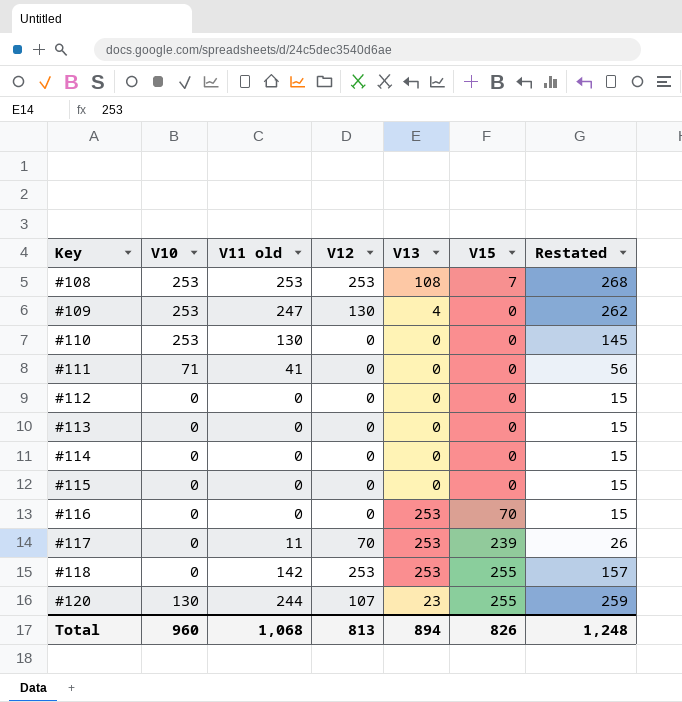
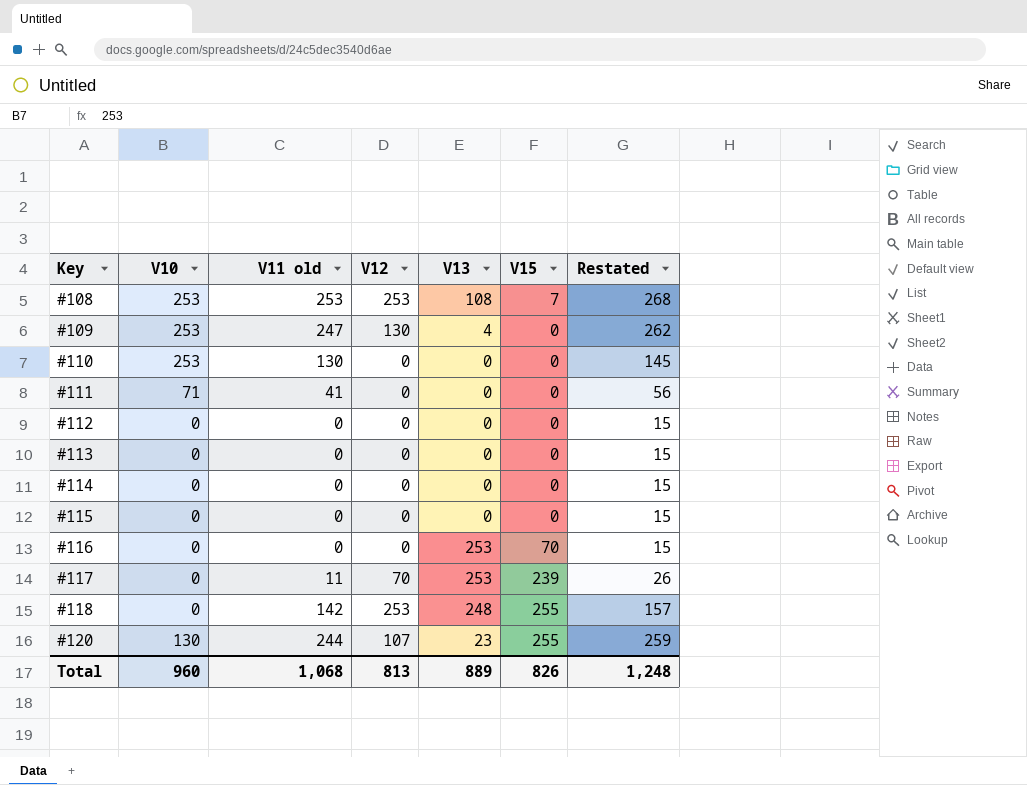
#118 | V13: 253 -> 248
Total | V13: 894 -> 889

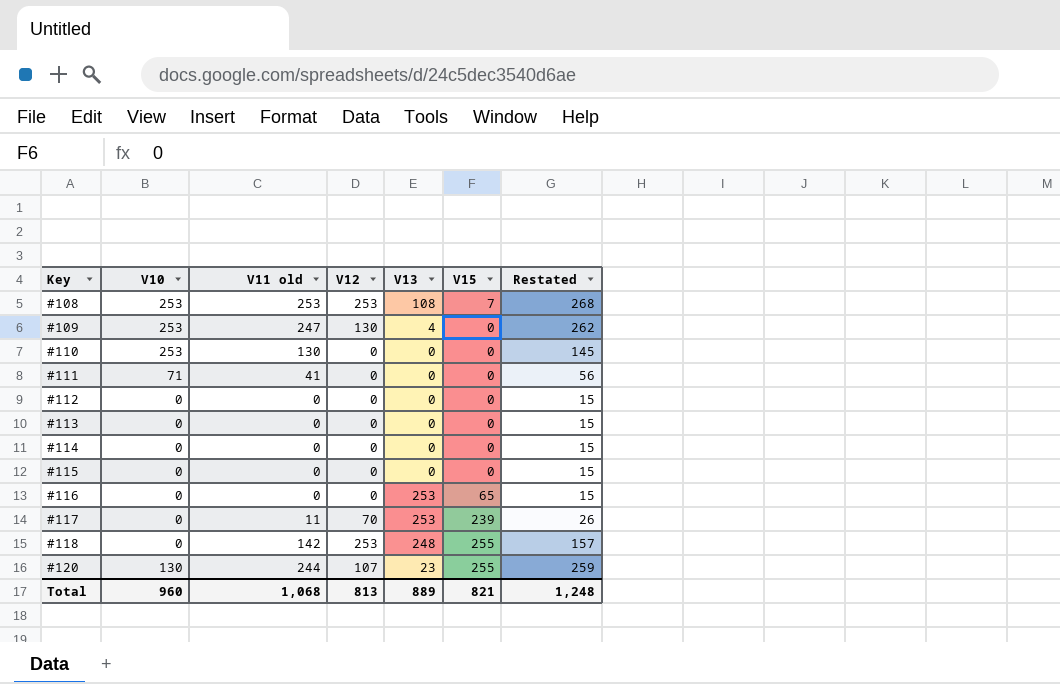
#116 | V15: 70 -> 65
Total | V15: 826 -> 821

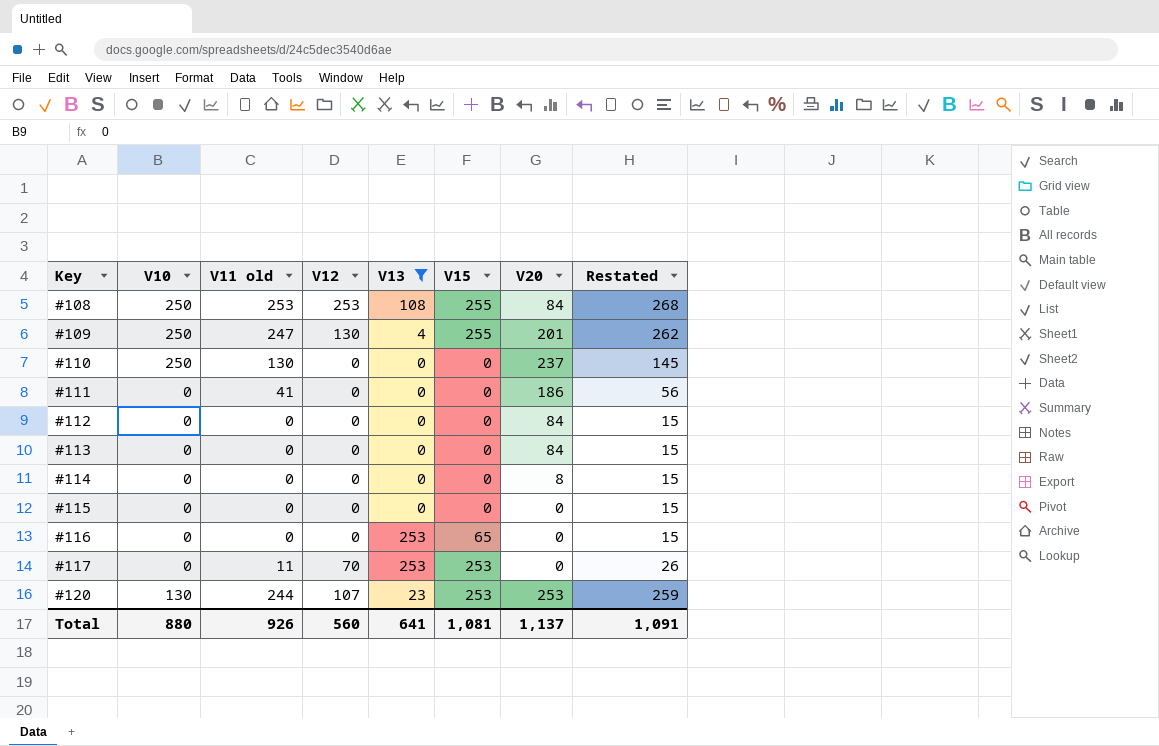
filter: none -> V13 != 248
column V20 | position: none -> 7
#108 | V10: 253 -> 250
#108 | V15: 7 -> 255
#109 | V10: 253 -> 250
#109 | V15: 0 -> 255
#110 | V10: 253 -> 250
#111 | V10: 71 -> 0
#117 | V15: 239 -> 253
#120 | V15: 255 -> 253
Total | V10: 960 -> 880
Total | V11 old: 1,068 -> 926
Total | V12: 813 -> 560
Total | V13: 889 -> 641
Total | V15: 821 -> 1,081
Total | Restated: 1,248 -> 1,091

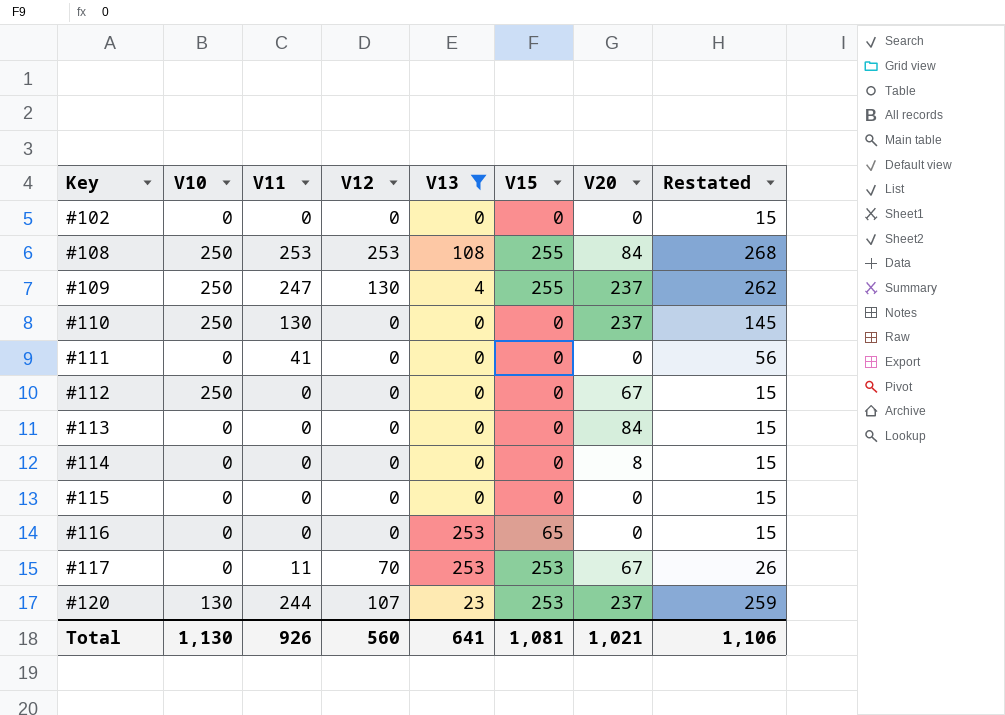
column name: V11 old -> V11
row #102: none -> 0 | 0 | 0 | 0 | 0 | 0 | 15
#109 | V20: 201 -> 237
#111 | V20: 186 -> 0
#112 | V10: 0 -> 250
#112 | V20: 84 -> 67
#117 | V20: 0 -> 67
#120 | V20: 253 -> 237
Total | V10: 880 -> 1,130
Total | V20: 1,137 -> 1,021
Total | Restated: 1,091 -> 1,106

